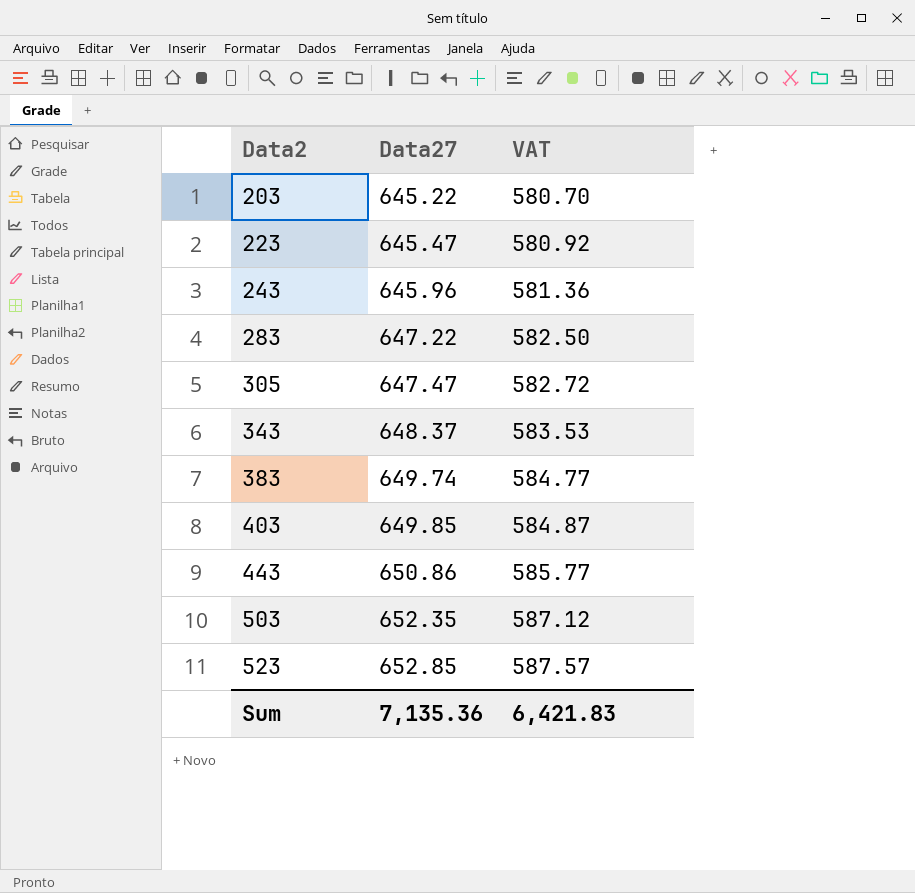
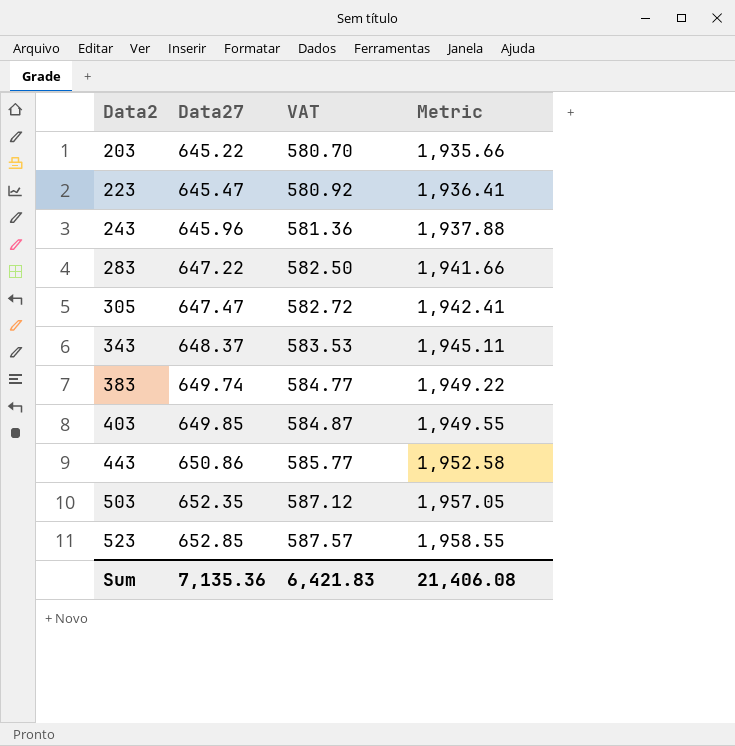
column Metric | formula: none -> [Data27] * 3

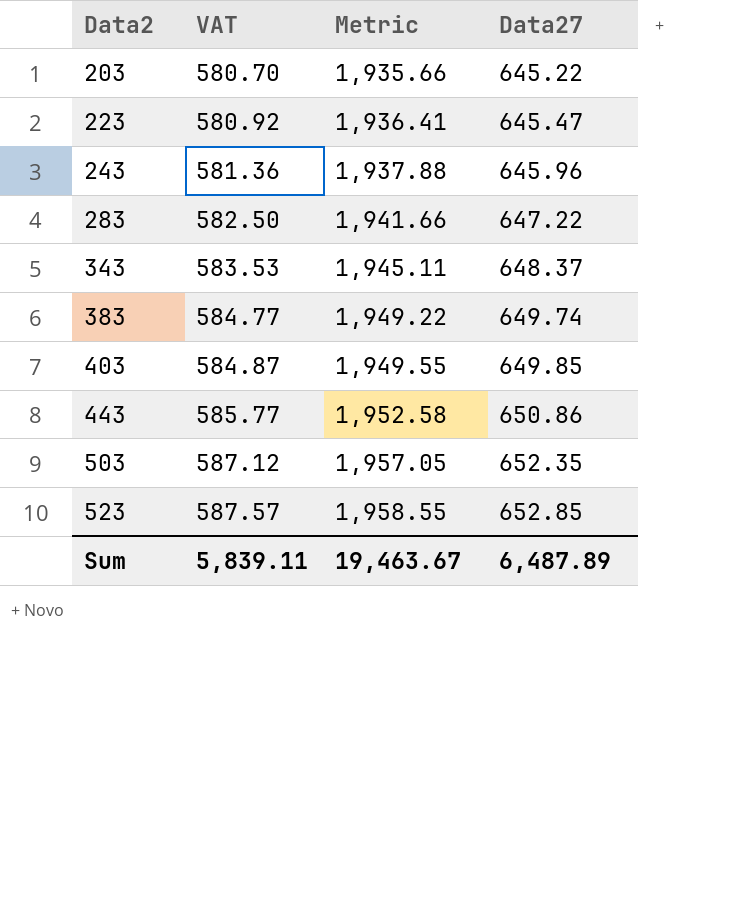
column Data27 | position: 2 -> 4
row 305: 647.47 | 582.72 | 1,942.41 -> none
Sum | VAT: 6,421.83 -> 5,839.11
Sum | Metric: 21,406.08 -> 19,463.67
Sum | Data27: 7,135.36 -> 6,487.89

